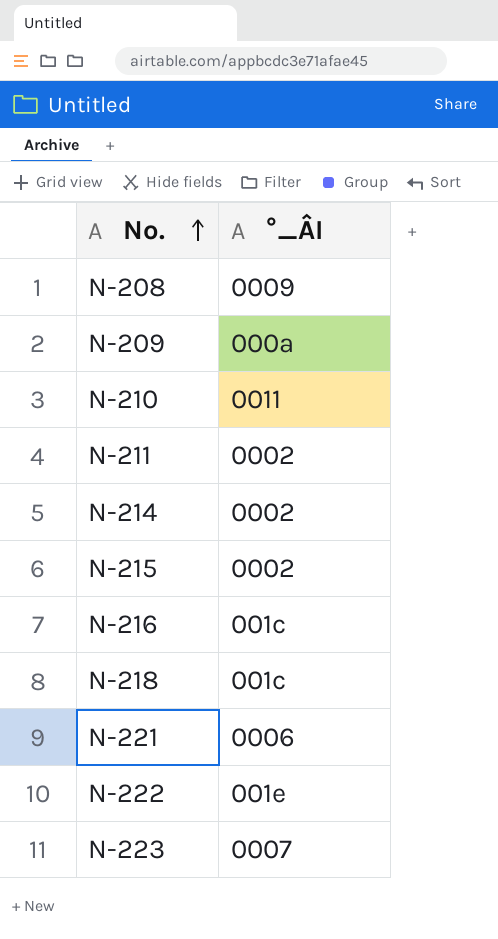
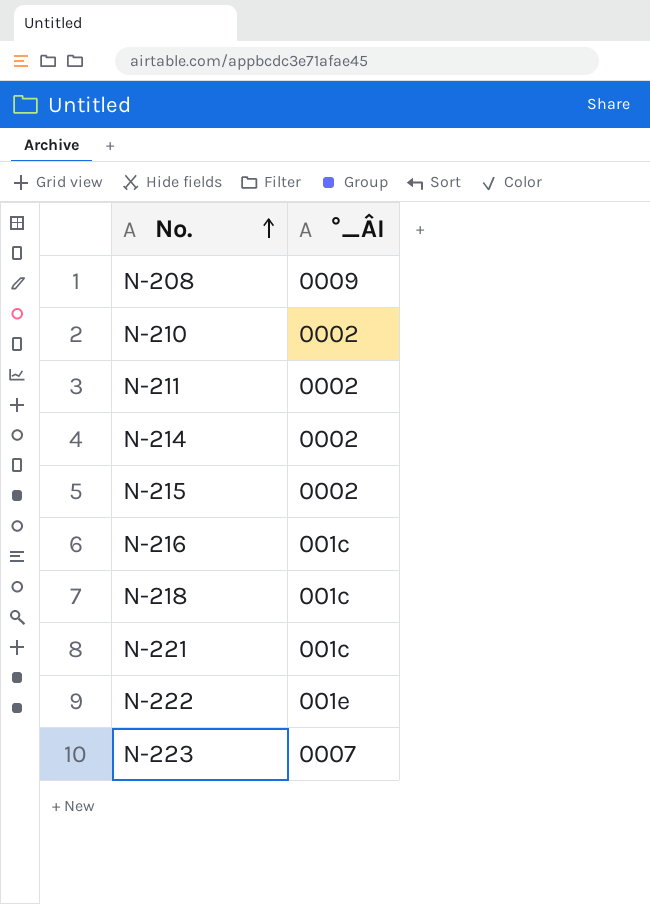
row N-209: 000a -> none
N-210 | °_ÂI: 0011 -> 0002
N-221 | °_ÂI: 0006 -> 001c

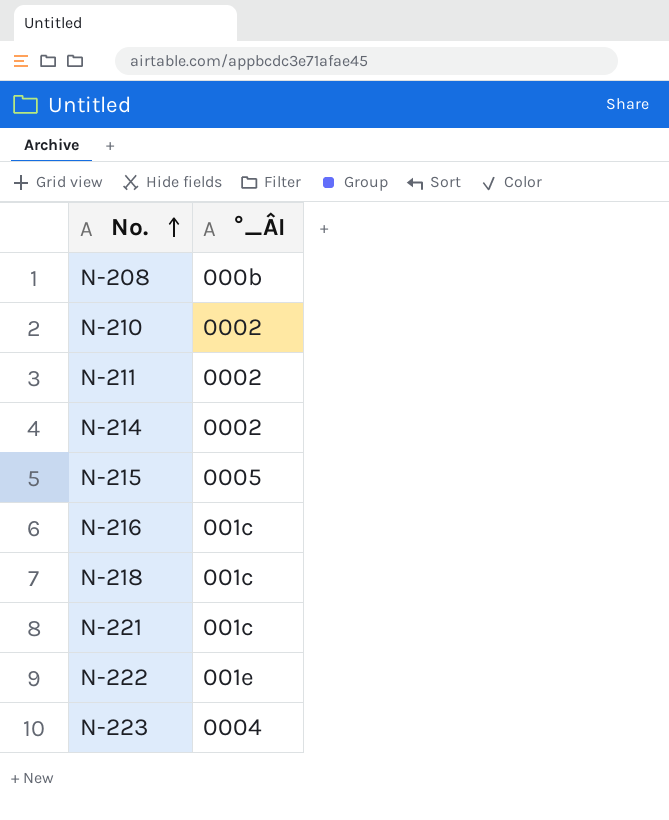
N-208 | °_ÂI: 0009 -> 000b
N-215 | °_ÂI: 0002 -> 0005
N-223 | °_ÂI: 0007 -> 0004

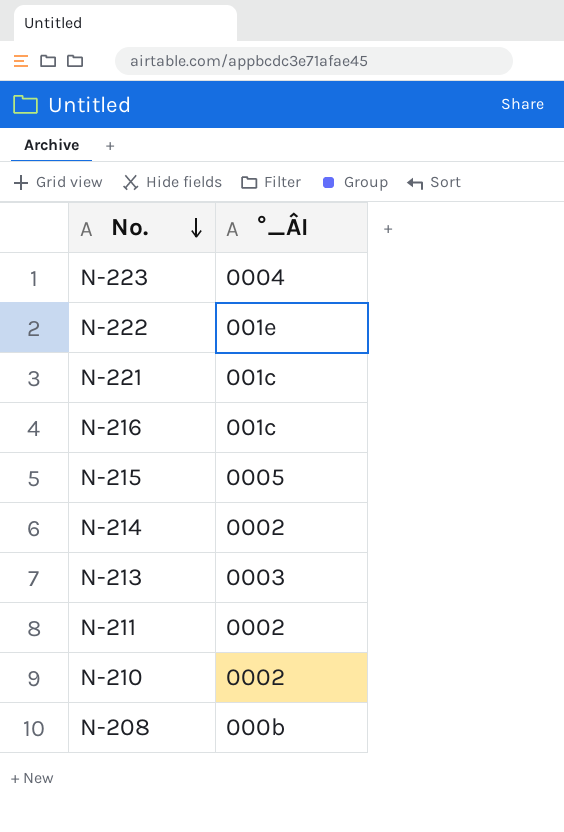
row order: No. ascending -> No. descending
row N-218: 001c -> none
row N-213: none -> 0003

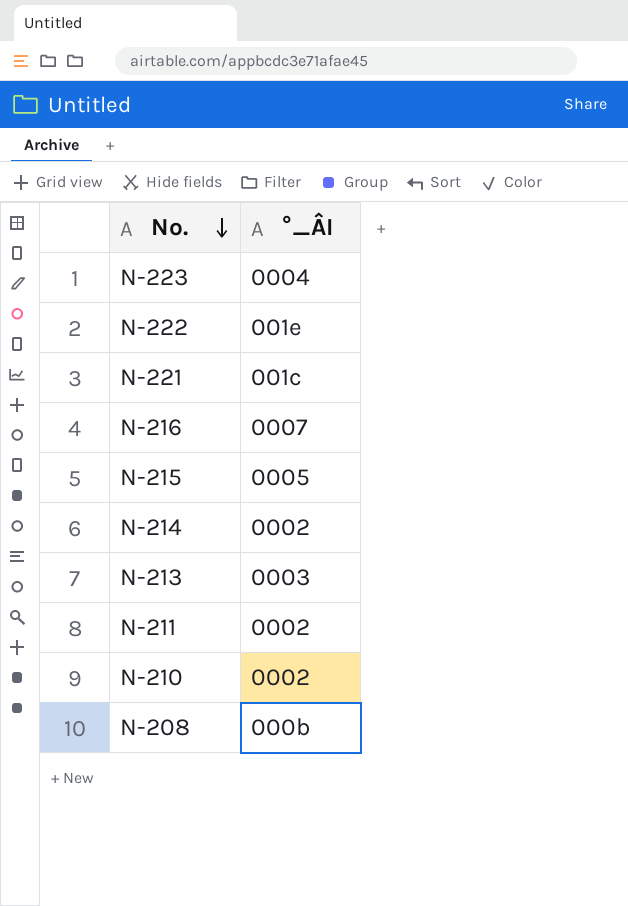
N-216 | °_ÂI: 001c -> 0007

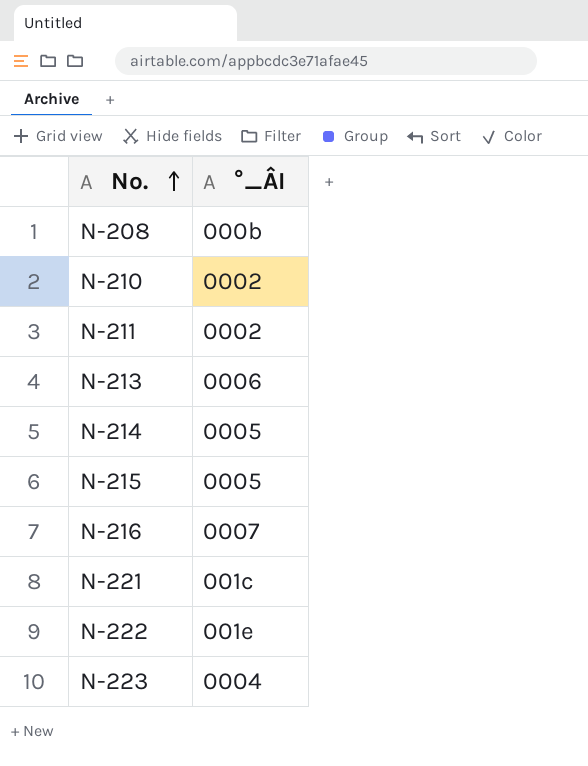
row order: No. descending -> No. ascending
N-213 | °_ÂI: 0003 -> 0006
N-214 | °_ÂI: 0002 -> 0005

